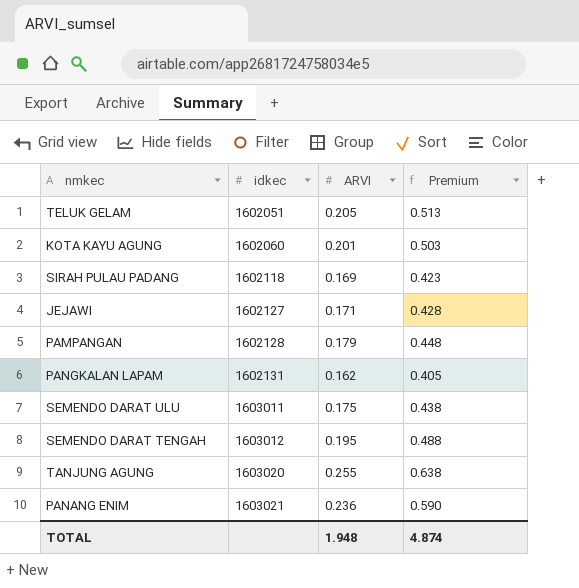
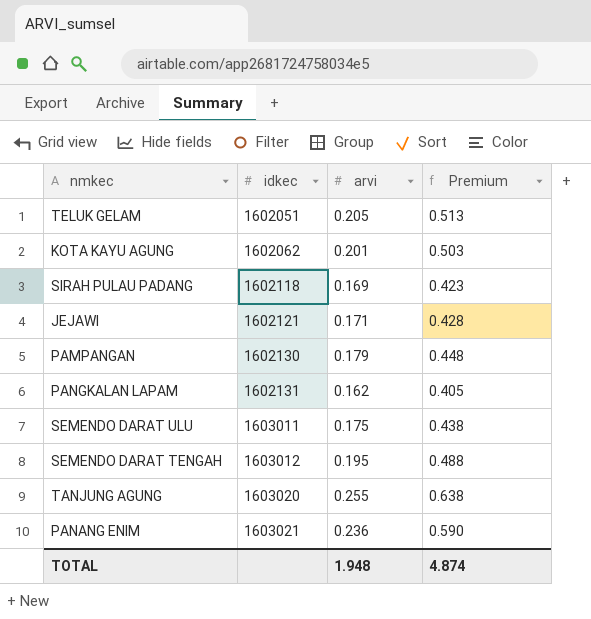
column name: ARVI -> arvi
KOTA KAYU AGUNG | idkec: 1602060 -> 1602062
JEJAWI | idkec: 1602127 -> 1602121
PAMPANGAN | idkec: 1602128 -> 1602130

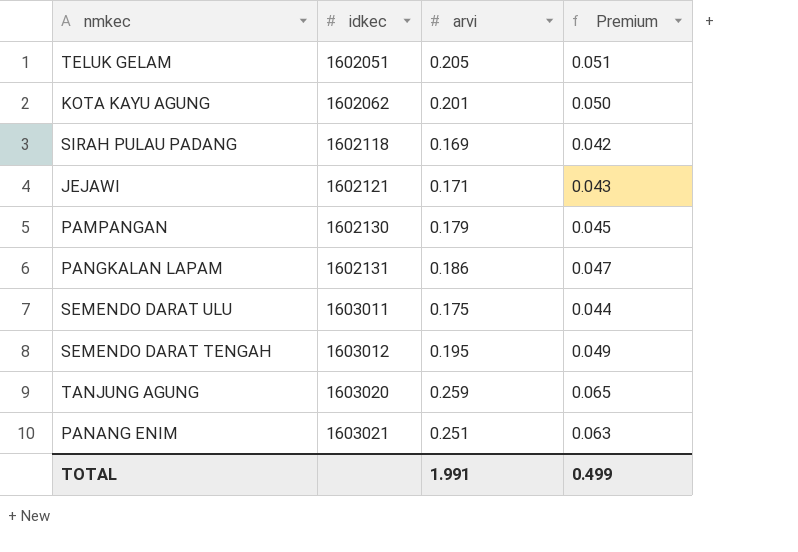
column Premium | formula: [arvi] * 2.5 -> [arvi] * 0.25
PANGKALAN LAPAM | arvi: 0.162 -> 0.186
TANJUNG AGUNG | arvi: 0.255 -> 0.259
PANANG ENIM | arvi: 0.236 -> 0.251
TOTAL | arvi: 1.948 -> 1.991
TOTAL | Premium: 4.874 -> 0.499

